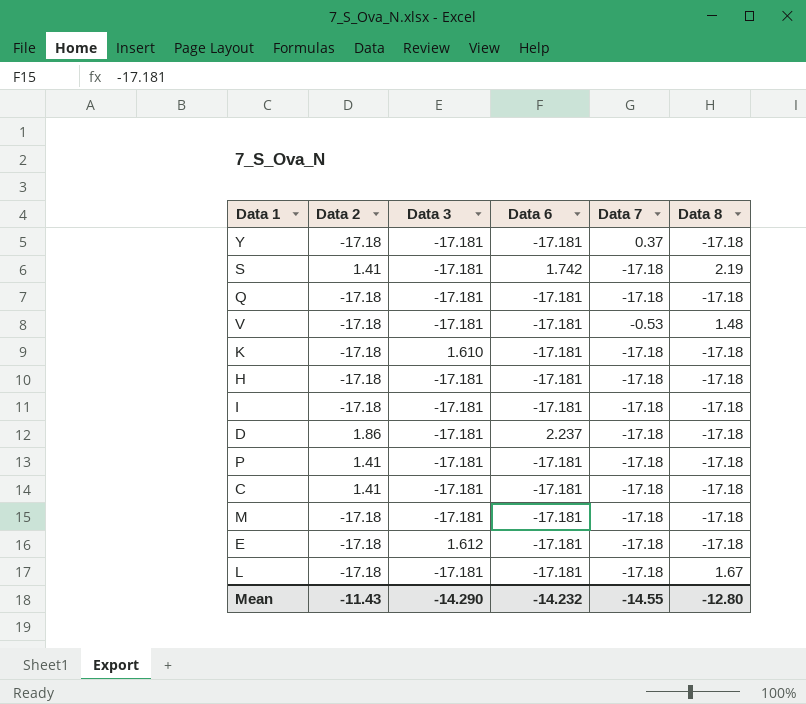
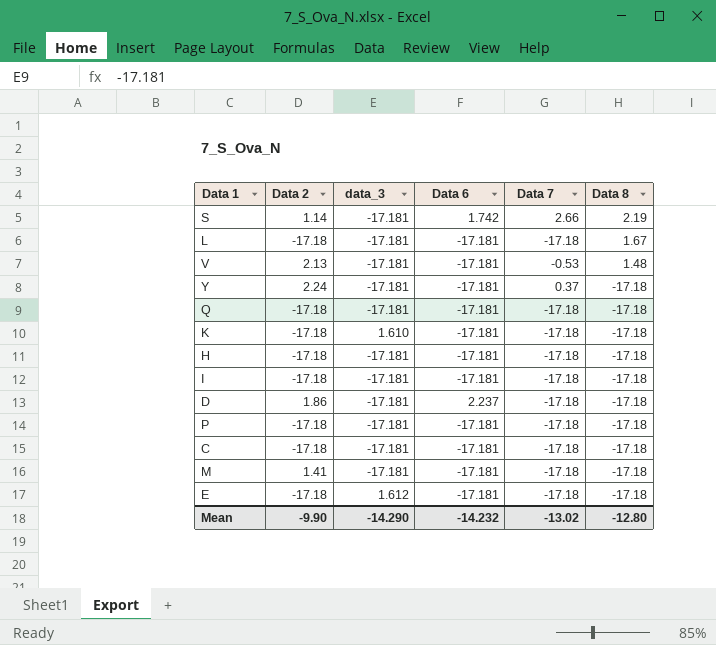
row order: none -> Data 8 descending
column name: Data 3 -> data_3
S | Data 2: 1.41 -> 1.14
S | Data 7: -17.18 -> 2.66
V | Data 2: -17.18 -> 2.13
Y | Data 2: -17.18 -> 2.24
P | Data 2: 1.41 -> -17.18
C | Data 2: 1.41 -> -17.18
M | Data 2: -17.18 -> 1.41
Mean | Data 2: -11.43 -> -9.90
Mean | Data 7: -14.55 -> -13.02

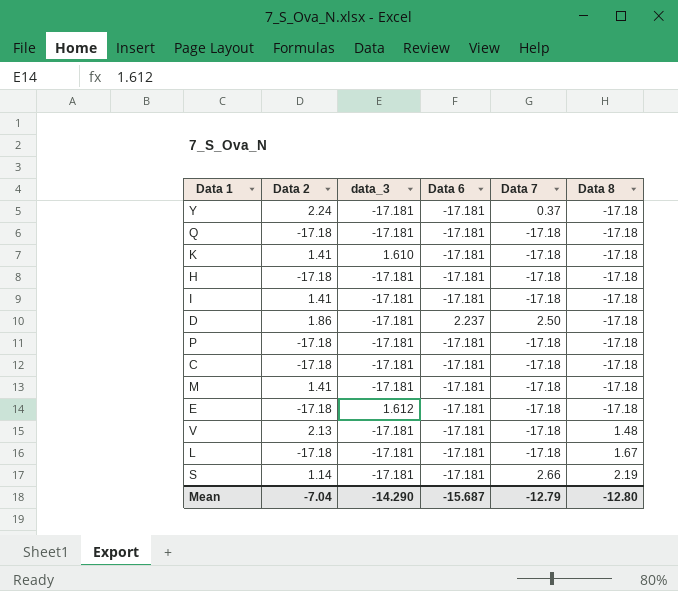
row order: Data 8 descending -> Data 8 ascending
K | Data 2: -17.18 -> 1.41
I | Data 2: -17.18 -> 1.41
D | Data 7: -17.18 -> 2.50
V | Data 7: -0.53 -> -17.18
S | Data 6: 1.742 -> -17.181
Mean | Data 2: -9.90 -> -7.04
Mean | Data 6: -14.232 -> -15.687
Mean | Data 7: -13.02 -> -12.79

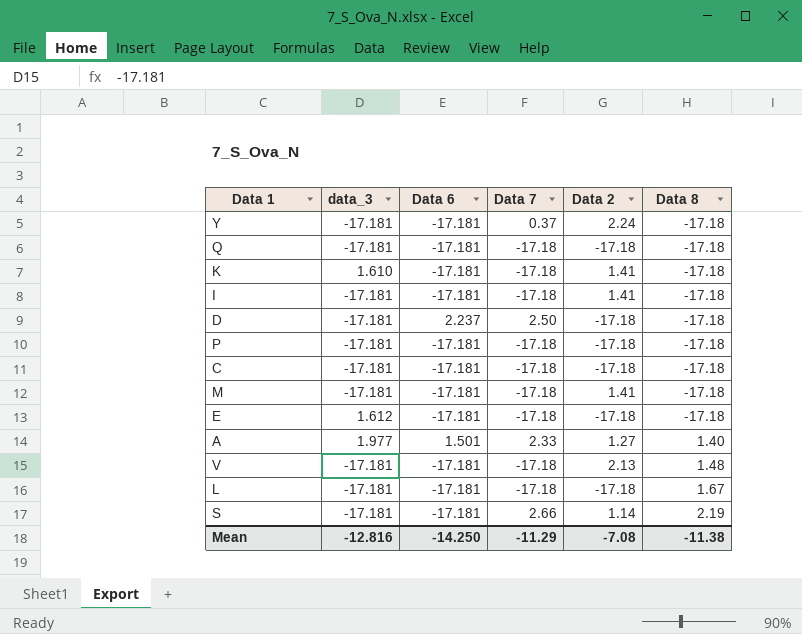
column Data 2 | position: 2 -> 5
row H: -17.18 | -17.181 | -17.181 | -17.18 | -17.18 -> none
D | Data 2: 1.86 -> -17.18
row A: none -> 1.977 | 1.501 | 2.33 | 1.27 | 1.40
Mean | data_3: -14.290 -> -12.816
Mean | Data 6: -15.687 -> -14.250
Mean | Data 7: -12.79 -> -11.29
Mean | Data 2: -7.04 -> -7.08
Mean | Data 8: -12.80 -> -11.38

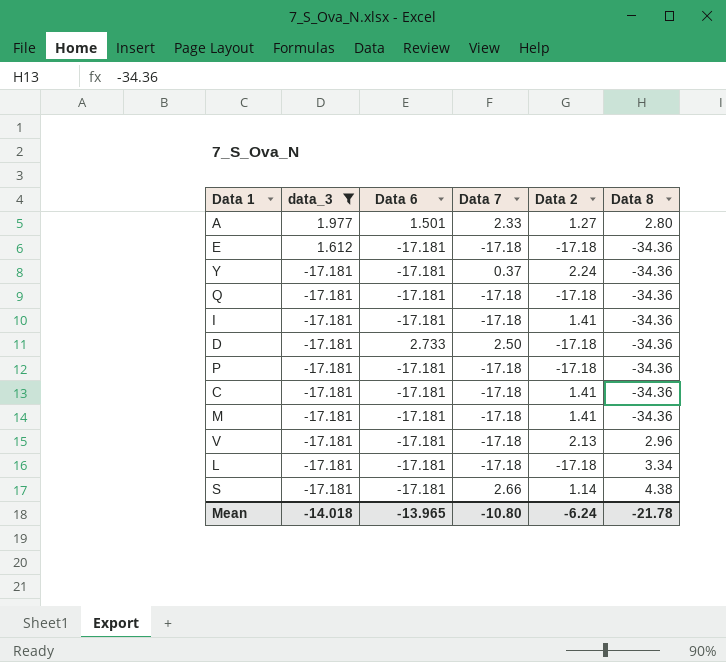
filter: none -> data_3 != 1.610
row order: Data 8 ascending -> data_3 descending
A | Data 8: 1.40 -> 2.80
E | Data 8: -17.18 -> -34.36
Y | Data 8: -17.18 -> -34.36
Q | Data 8: -17.18 -> -34.36
I | Data 8: -17.18 -> -34.36
D | Data 6: 2.237 -> 2.733
D | Data 8: -17.18 -> -34.36
P | Data 8: -17.18 -> -34.36
C | Data 2: -17.18 -> 1.41
C | Data 8: -17.18 -> -34.36
M | Data 8: -17.18 -> -34.36
V | Data 8: 1.48 -> 2.96
L | Data 8: 1.67 -> 3.34
S | Data 8: 2.19 -> 4.38
Mean | data_3: -12.816 -> -14.018
Mean | Data 6: -14.250 -> -13.965
Mean | Data 7: -11.29 -> -10.80
Mean | Data 2: -7.08 -> -6.24
Mean | Data 8: -11.38 -> -21.78

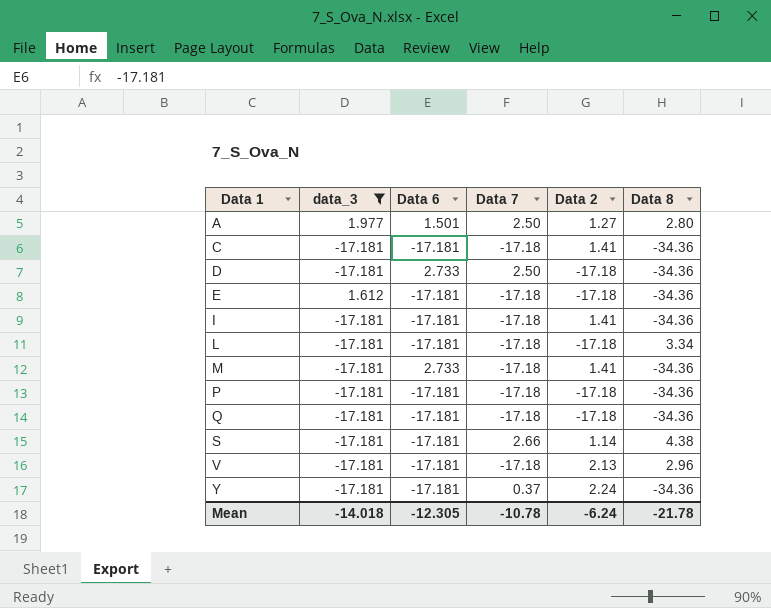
row order: data_3 descending -> Data 1 ascending
A | Data 7: 2.33 -> 2.50
M | Data 6: -17.181 -> 2.733
Mean | Data 6: -13.965 -> -12.305
Mean | Data 7: -10.80 -> -10.78

